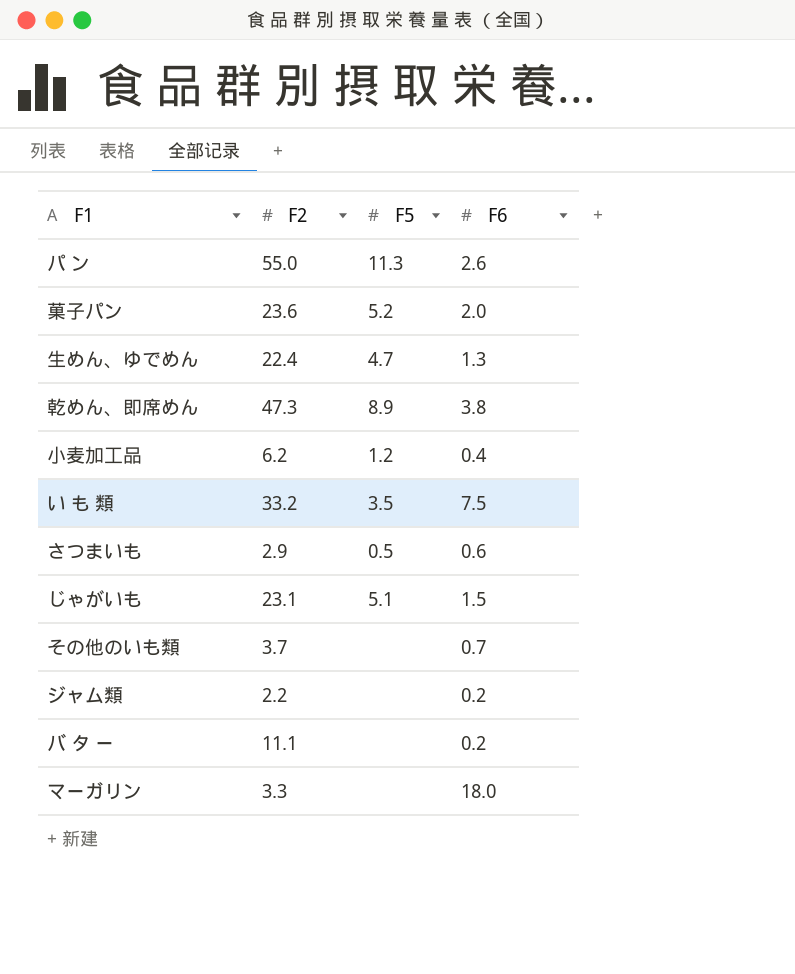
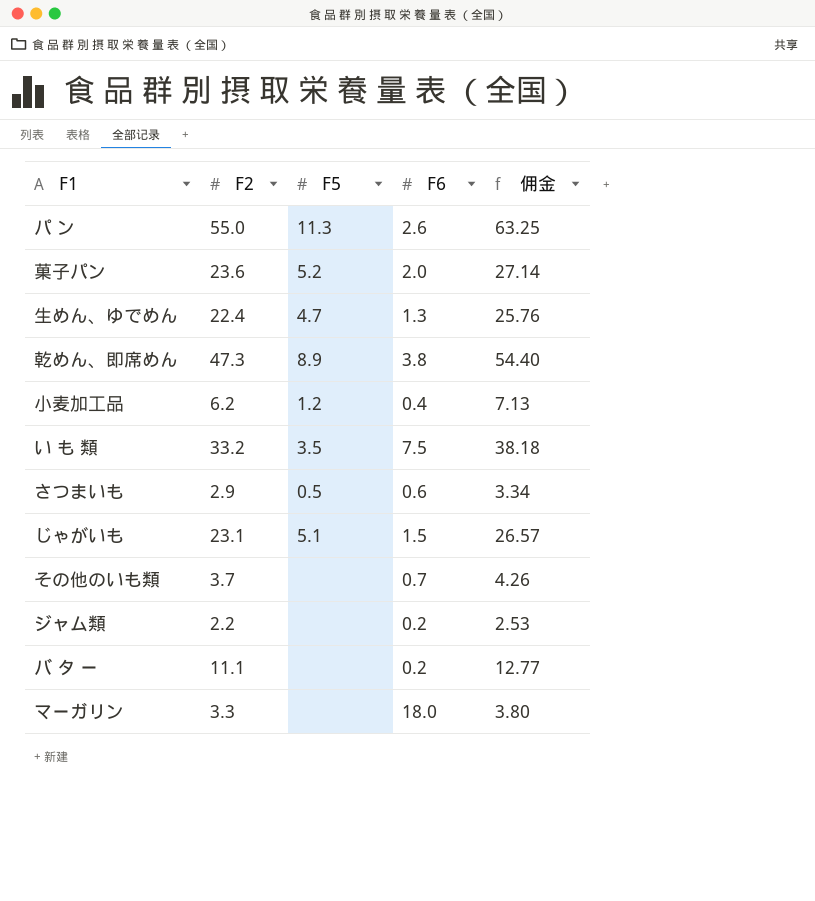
column 佣金 | formula: none -> [F2] * 1.15

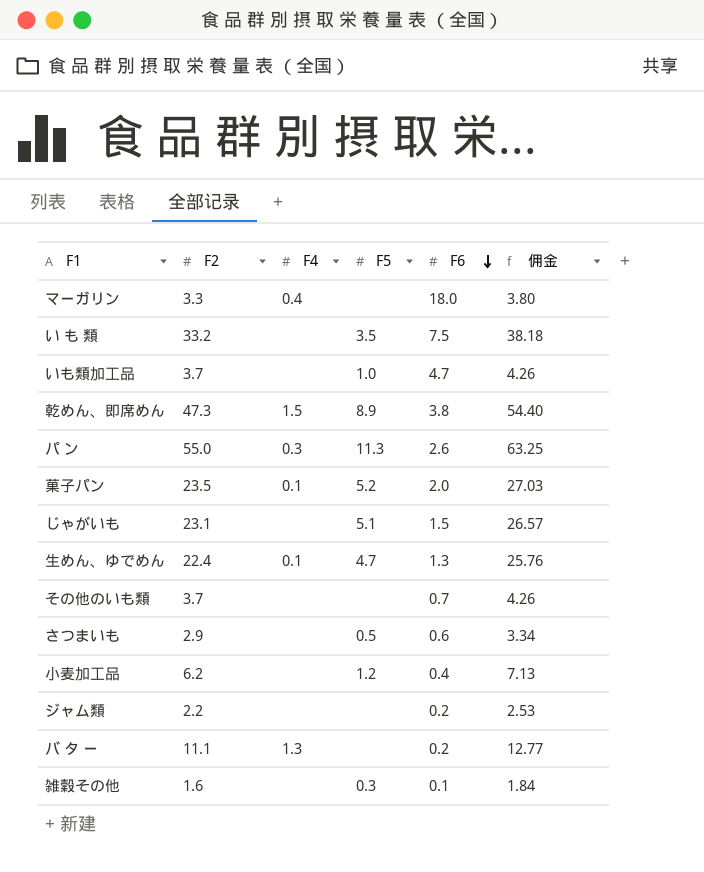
row order: none -> F6 descending
column F4 | position: none -> 3
row いも類加工品: none -> 3.7 | none | 1.0 | 4.7 | 4.26
菓子パン | F2: 23.6 -> 23.5
菓子パン | 佣金: 27.14 -> 27.03
row 雑穀その他: none -> 1.6 | none | 0.3 | 0.1 | 1.84

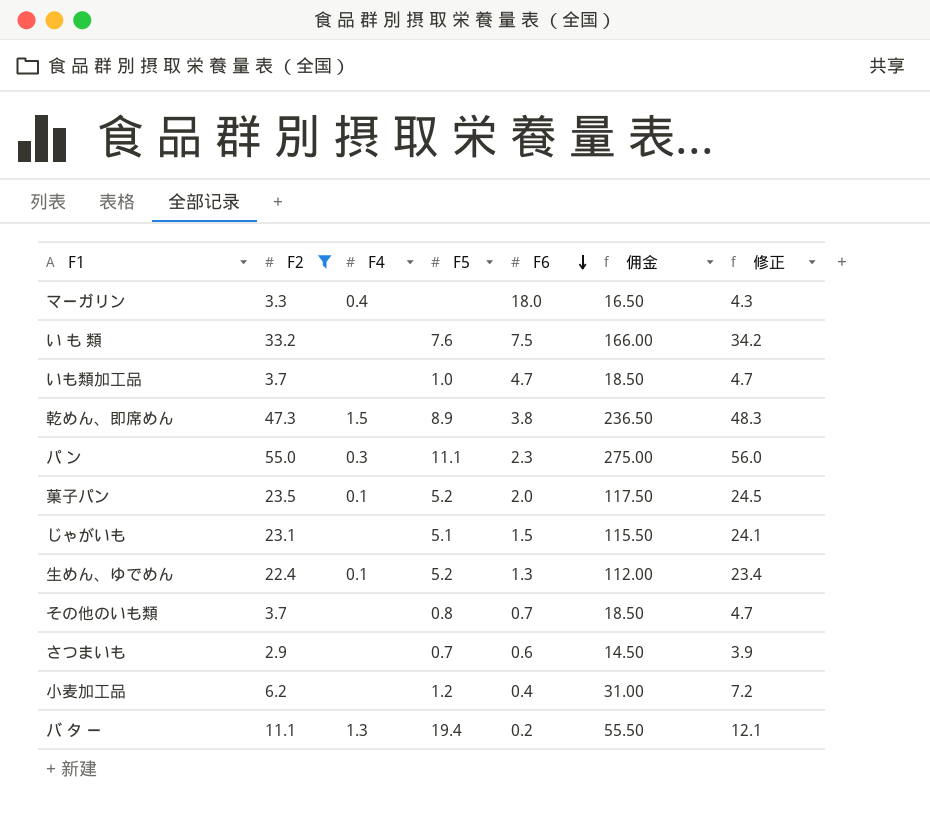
filter: none -> F2 >= 2.9
column 佣金 | formula: [F2] * 1.15 -> [F2] * 5
column 修正 | formula: none -> [F2] + 1
い も 類 | F5: 3.5 -> 7.6
パ ン | F5: 11.3 -> 11.1
パ ン | F6: 2.6 -> 2.3
生めん、ゆでめん | F5: 4.7 -> 5.2
その他のいも類 | F5: none -> 0.8
さつまいも | F5: 0.5 -> 0.7
バ タ ー | F5: none -> 19.4

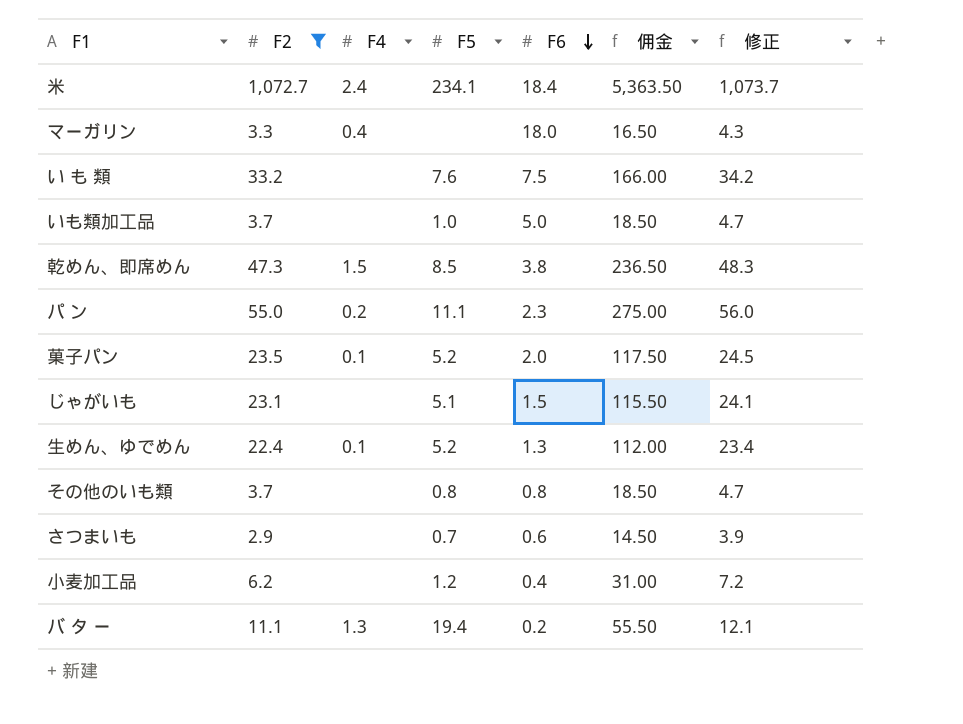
row 米: none -> 1,072.7 | 2.4 | 234.1 | 18.4 | 5,363.50 | 1,073.7
いも類加工品 | F6: 4.7 -> 5.0
乾めん、即席めん | F5: 8.9 -> 8.5
パ ン | F4: 0.3 -> 0.2
その他のいも類 | F6: 0.7 -> 0.8

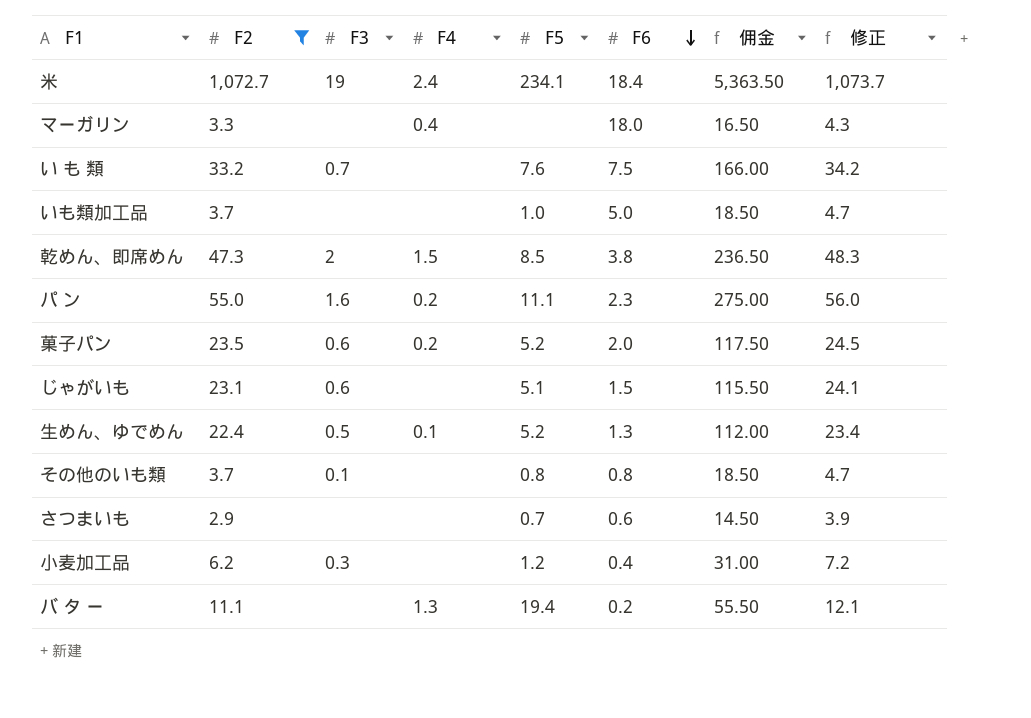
column F3 | position: none -> 3
菓子パン | F4: 0.1 -> 0.2

